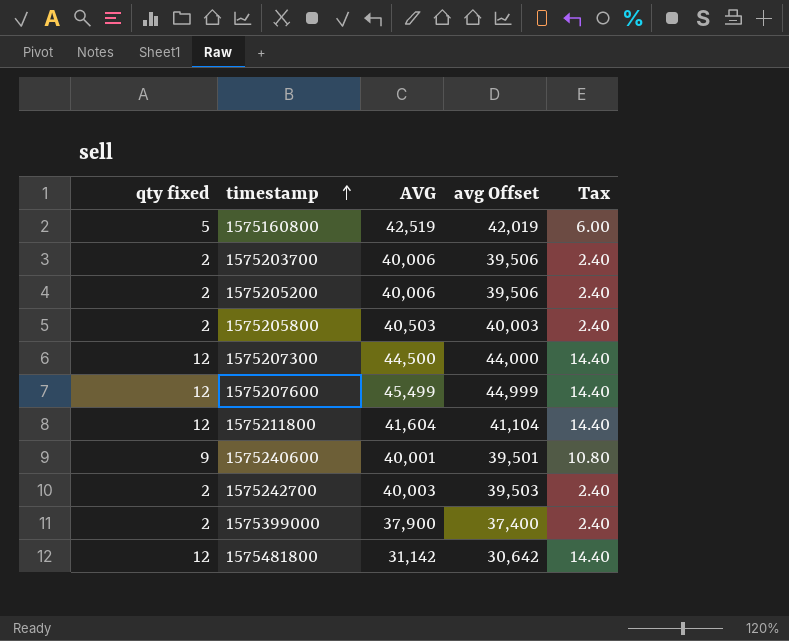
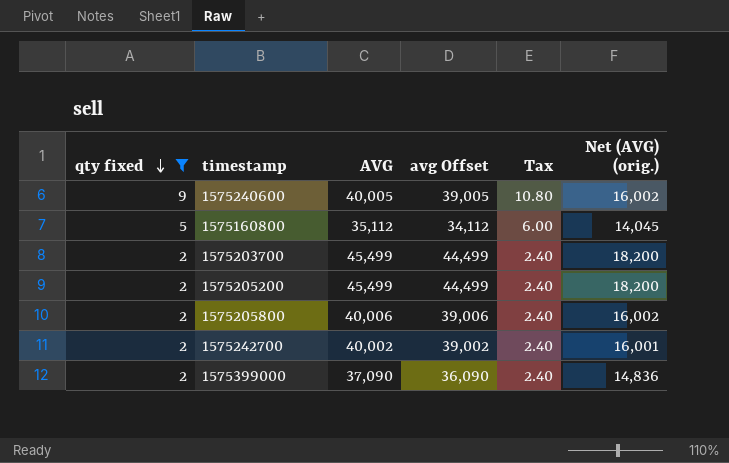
filter: none -> qty fixed != 12
row order: timestamp ascending -> qty fixed descending
column avg Offset | formula: [AVG] - 500 -> [AVG] - 1000
column Net (AVG) (orig.) | formula: none -> [AVG] * 0.4
1575240600 | AVG: 40,001 -> 40,005
1575160800 | AVG: 42,519 -> 35,112
1575203700 | AVG: 40,006 -> 45,499
1575205200 | AVG: 40,006 -> 45,499
1575205800 | AVG: 40,503 -> 40,006
1575242700 | AVG: 40,003 -> 40,002
1575399000 | AVG: 37,900 -> 37,090

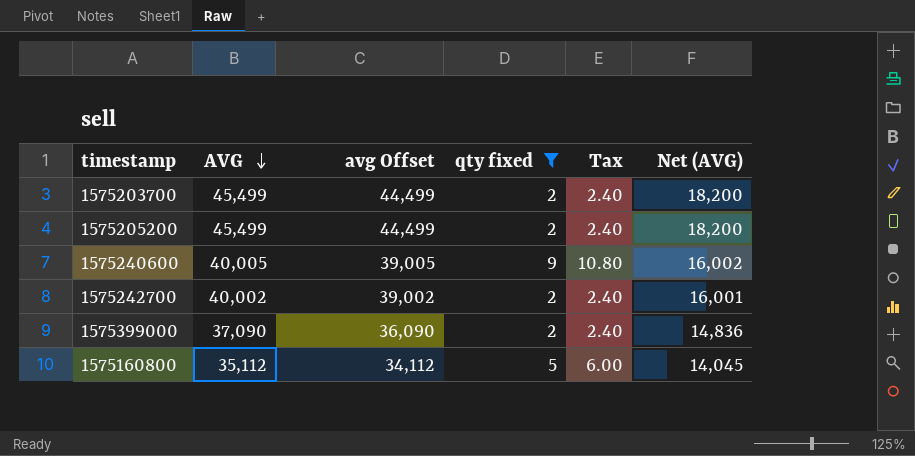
row order: qty fixed descending -> AVG descending
column qty fixed | position: 1 -> 4
column name: Net (AVG) (orig.) -> Net (AVG)
row 1575205800: 2 | 40,006 | 39,006 | 2.40 | 16,002 -> none

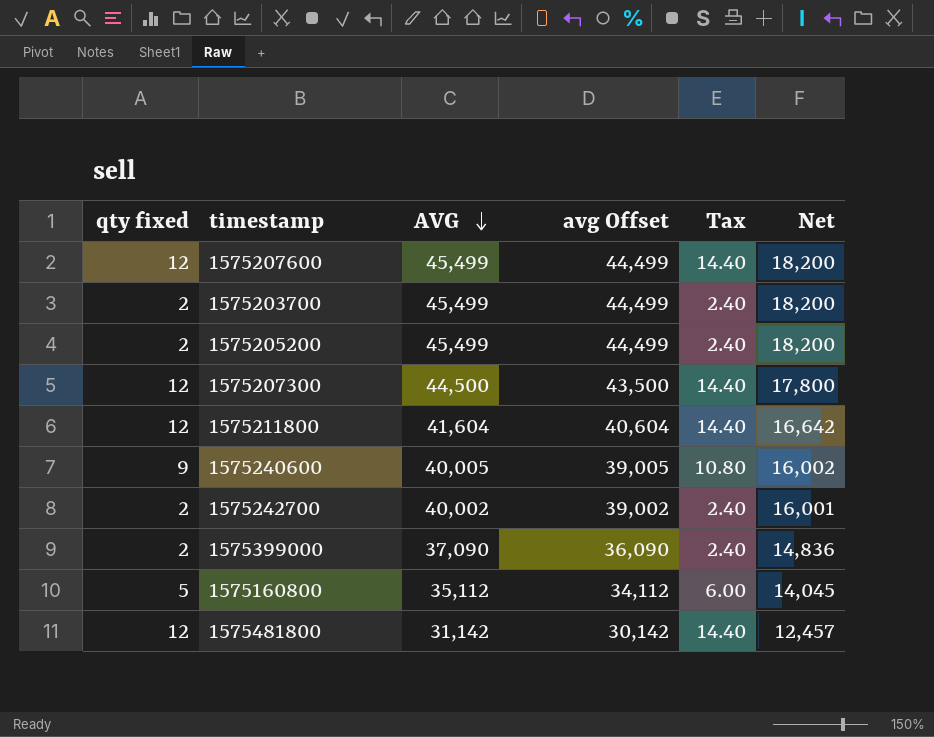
filter: qty fixed != 12 -> none
column qty fixed | position: 4 -> 1
column name: Net (AVG) -> Net

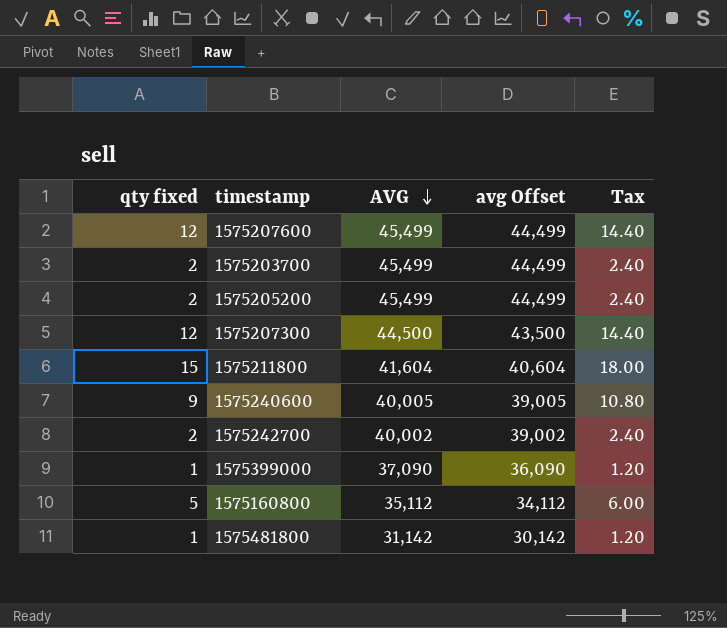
column Net | formula: [AVG] * 0.4 -> none
1575211800 | qty fixed: 12 -> 15
1575211800 | Tax: 14.40 -> 18.00
1575399000 | qty fixed: 2 -> 1
1575399000 | Tax: 2.40 -> 1.20
1575481800 | qty fixed: 12 -> 1
1575481800 | Tax: 14.40 -> 1.20

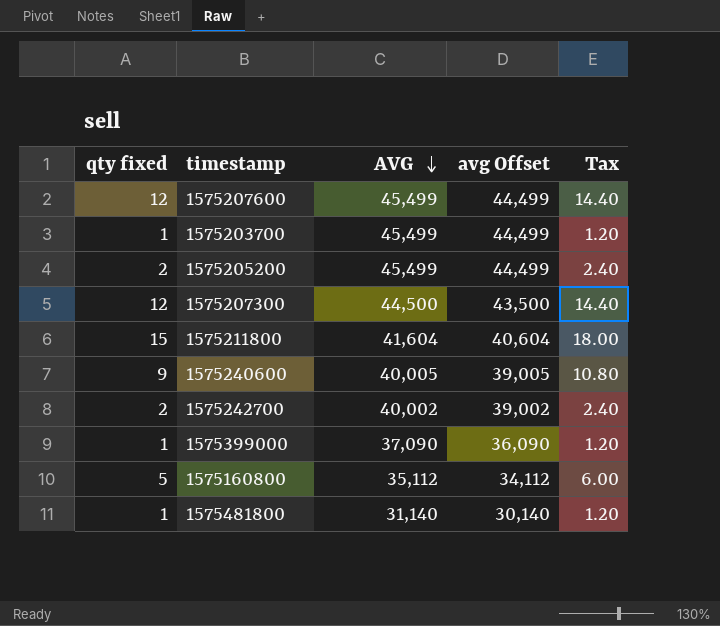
1575203700 | qty fixed: 2 -> 1
1575203700 | Tax: 2.40 -> 1.20
1575481800 | AVG: 31,142 -> 31,140
1575481800 | avg Offset: 30,142 -> 30,140

